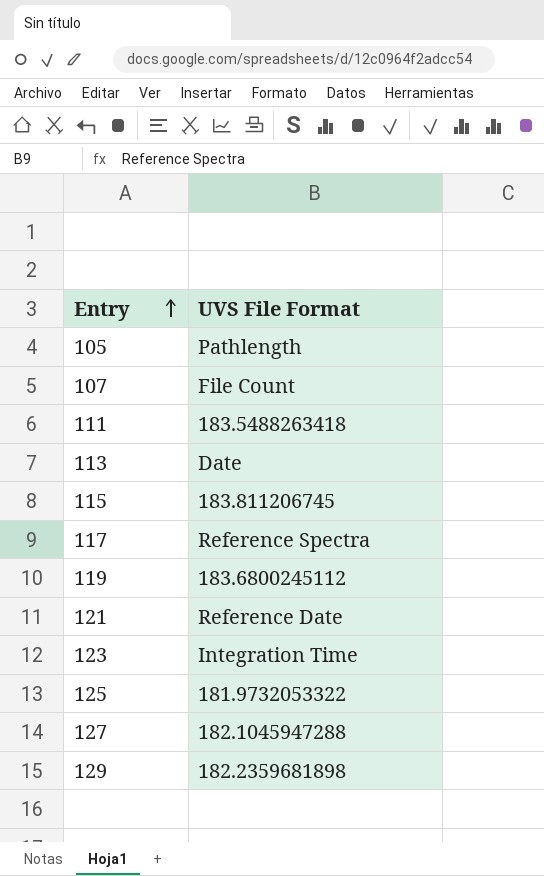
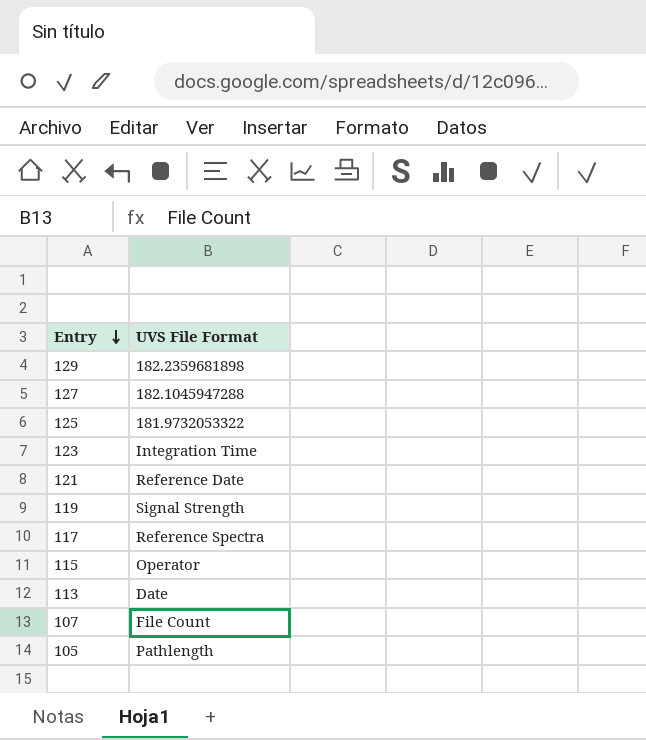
row order: Entry ascending -> Entry descending
row 111: 183.5488263418 -> none
119 | UVS File Format: 183.6800245112 -> Signal Strength
115 | UVS File Format: 183.811206745 -> Operator

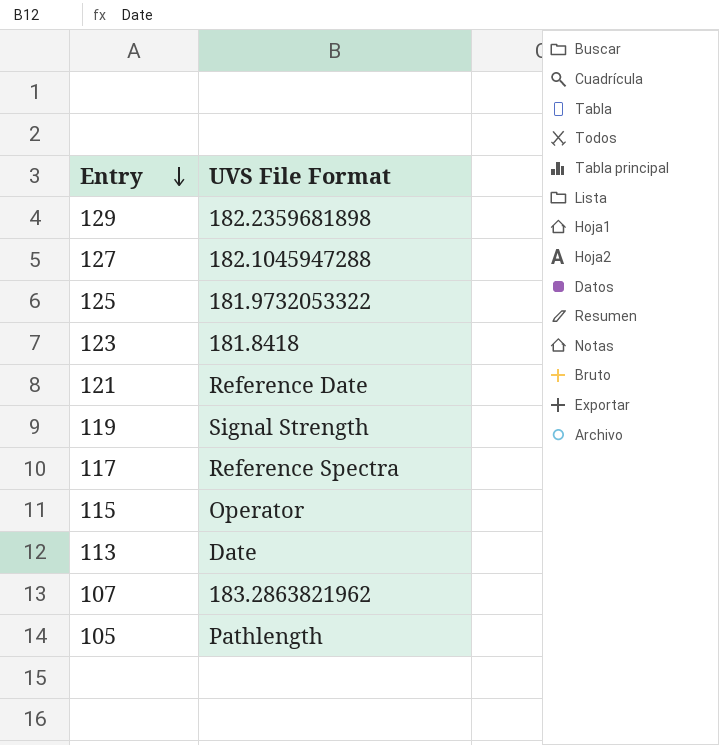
123 | UVS File Format: Integration Time -> 181.8418
107 | UVS File Format: File Count -> 183.2863821962

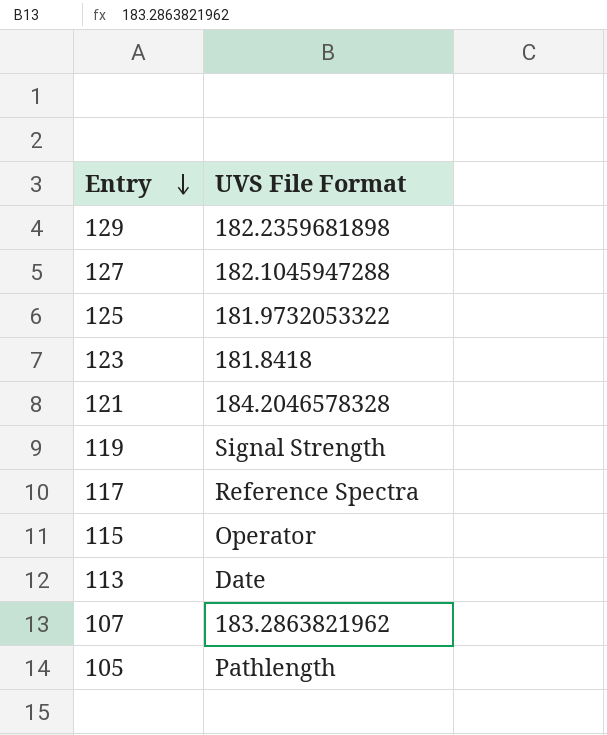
121 | UVS File Format: Reference Date -> 184.2046578328

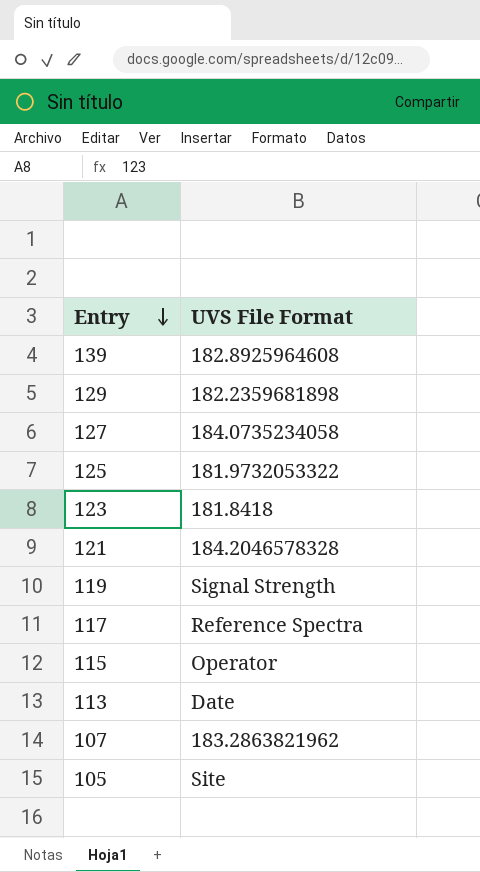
row 139: none -> 182.8925964608
127 | UVS File Format: 182.1045947288 -> 184.0735234058
105 | UVS File Format: Pathlength -> Site

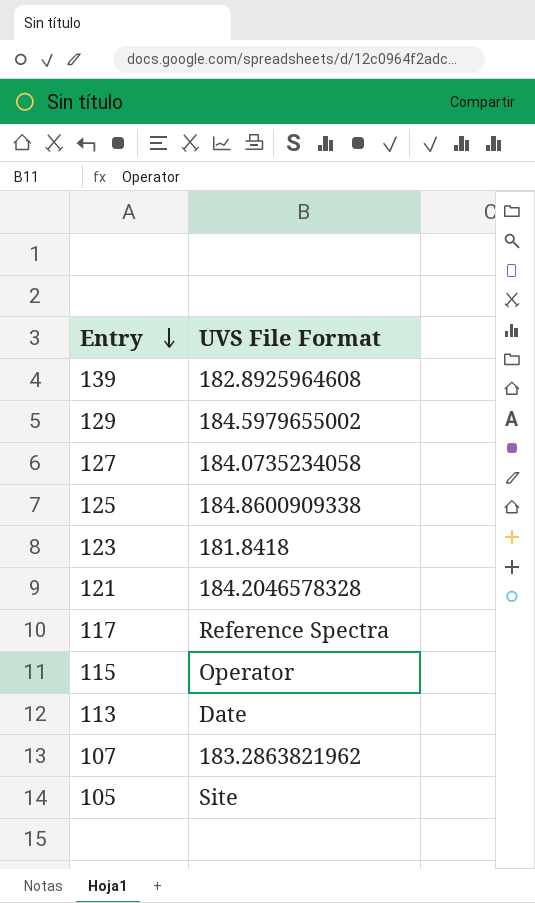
row 119: Signal Strength -> none
129 | UVS File Format: 182.2359681898 -> 184.5979655002
125 | UVS File Format: 181.9732053322 -> 184.8600909338

